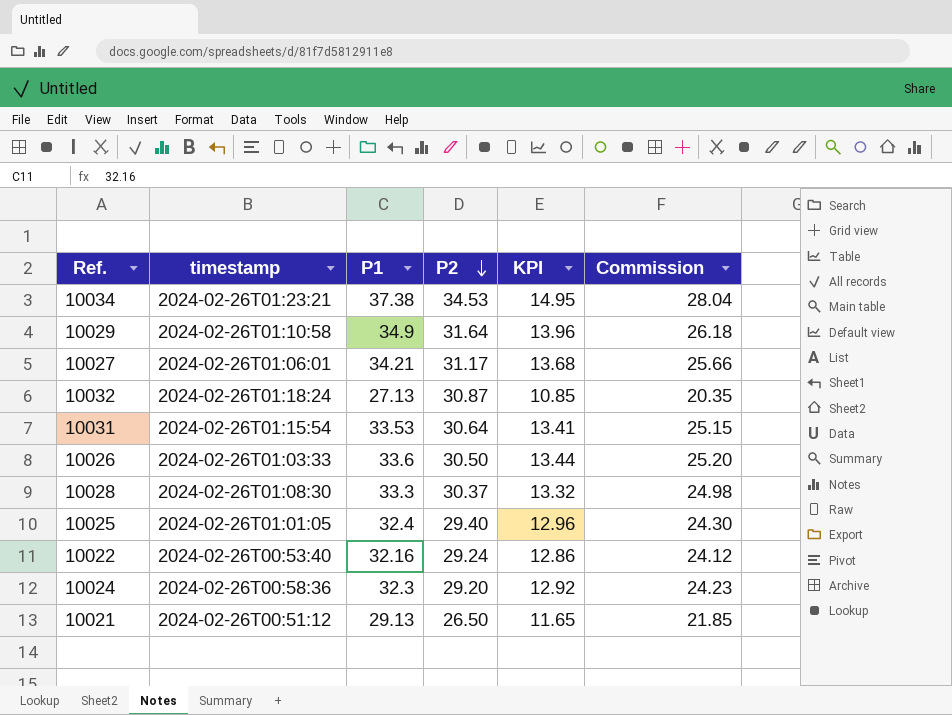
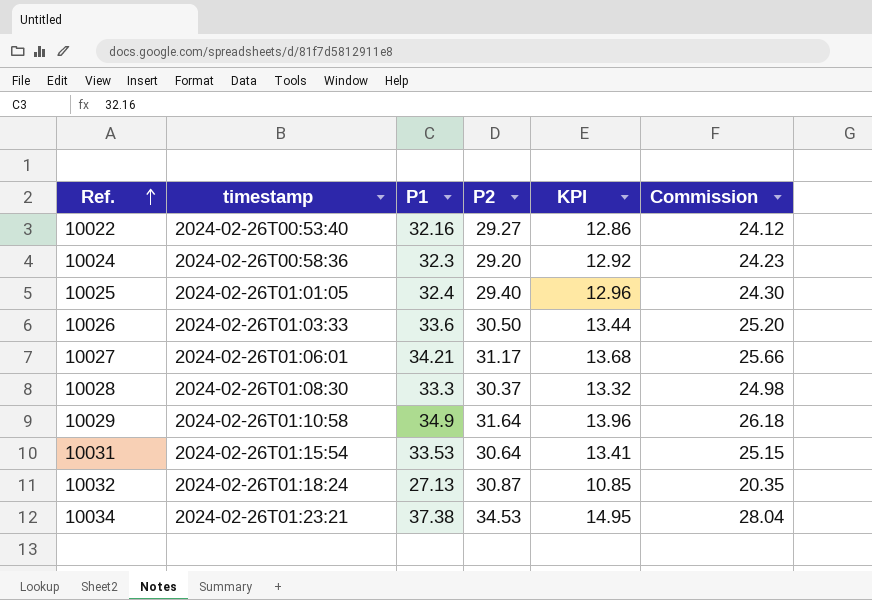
row order: P2 descending -> Ref. ascending
row 10021: 2024-02-26T00:51:12 | 29.13 | 26.50 | 11.65 | 21.85 -> none
10022 | P2: 29.24 -> 29.27

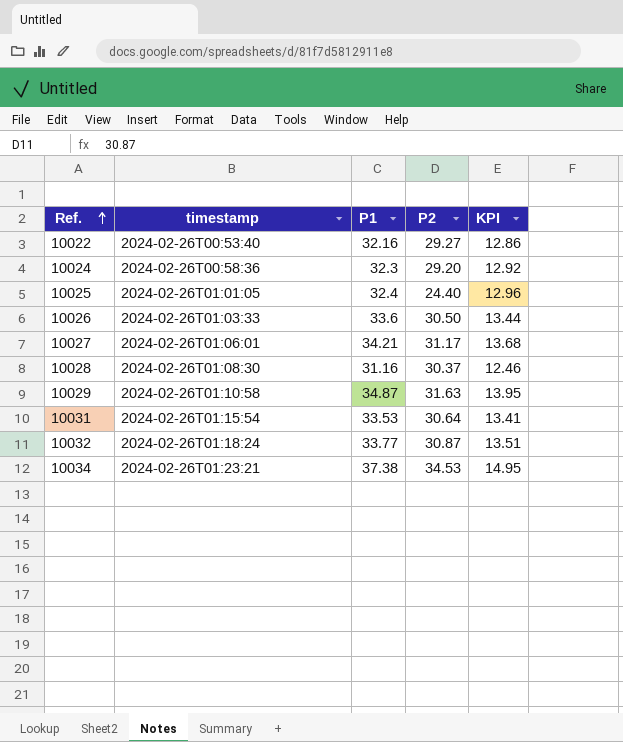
column Commission | formula: [P1] * 0.75 -> none
10025 | P2: 29.40 -> 24.40
10028 | P1: 33.3 -> 31.16
10028 | KPI: 13.32 -> 12.46
10029 | P1: 34.9 -> 34.87
10029 | P2: 31.64 -> 31.63
10029 | KPI: 13.96 -> 13.95
10032 | P1: 27.13 -> 33.77
10032 | KPI: 10.85 -> 13.51

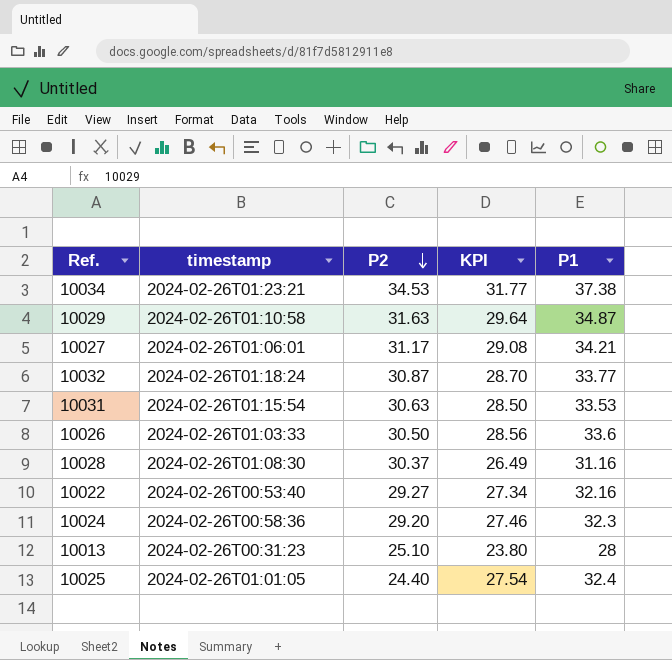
row order: Ref. ascending -> P2 descending
column KPI | formula: [P1] * 0.4 -> [P1] * 0.85
column P1 | position: 3 -> 5
10031 | P2: 30.64 -> 30.63
row 10013: none -> 2024-02-26T00:31:23 | 25.10 | 23.80 | 28

